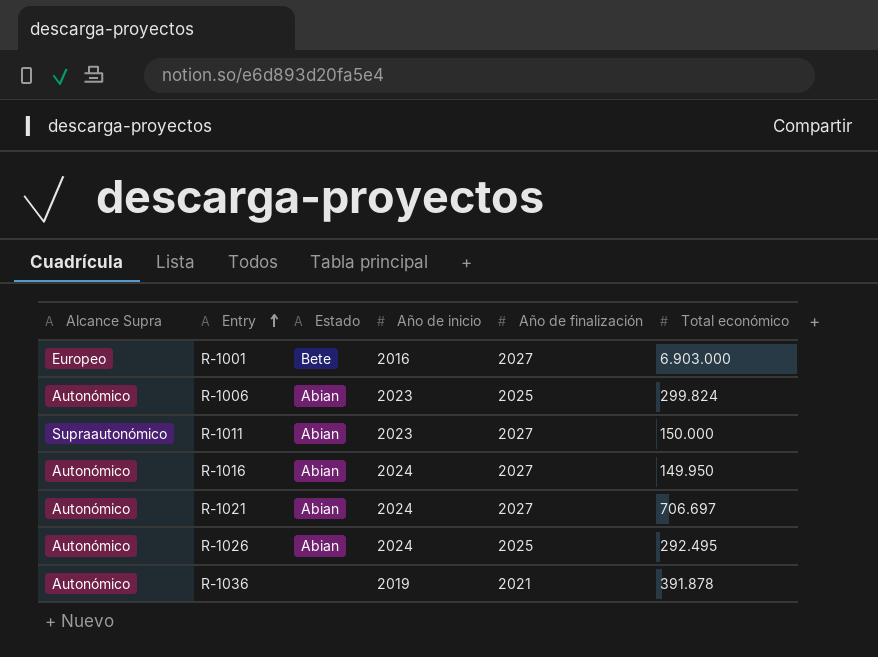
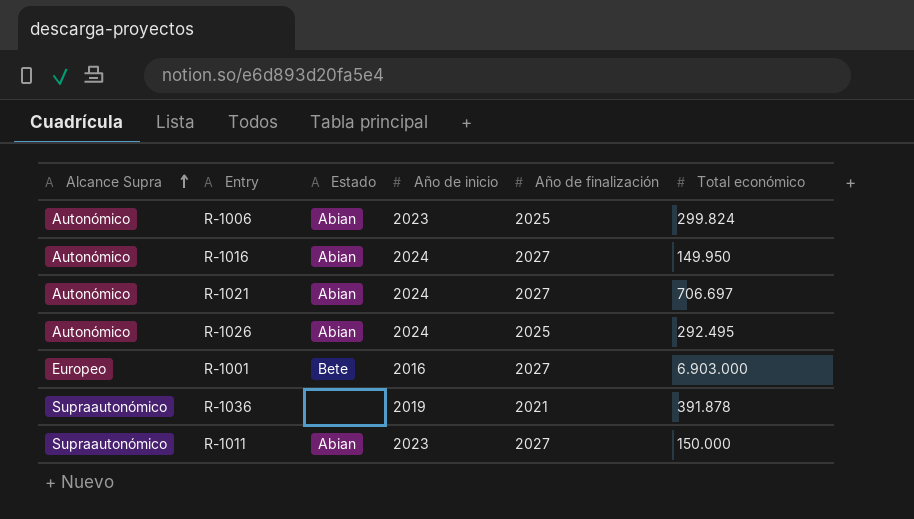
row order: Entry ascending -> Alcance Supra ascending
R-1036 | Alcance Supra: Autonómico -> Supraautonómico

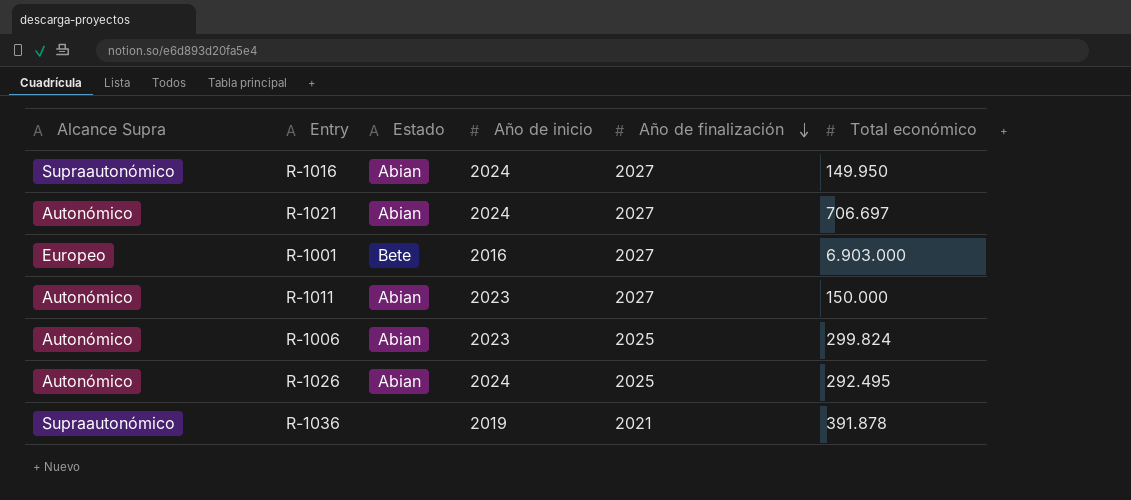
row order: Alcance Supra ascending -> Año de finalización descending
R-1016 | Alcance Supra: Autonómico -> Supraautonómico
R-1011 | Alcance Supra: Supraautonómico -> Autonómico

